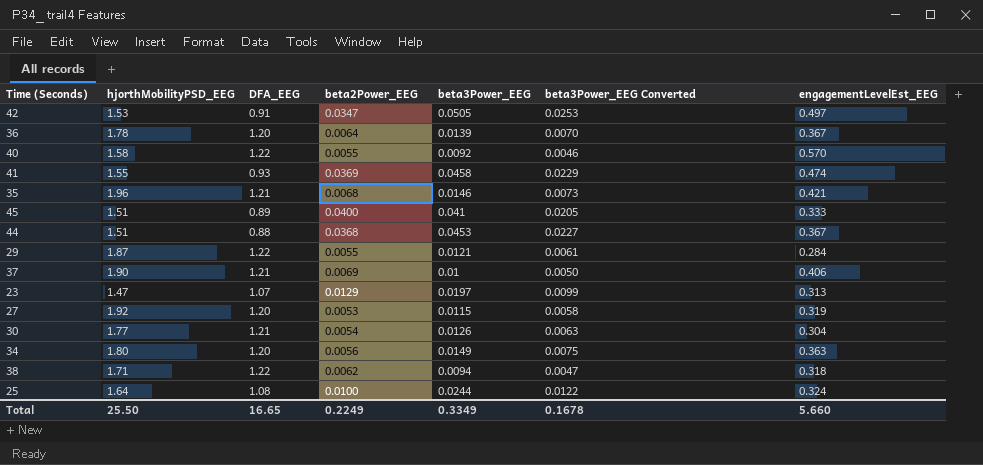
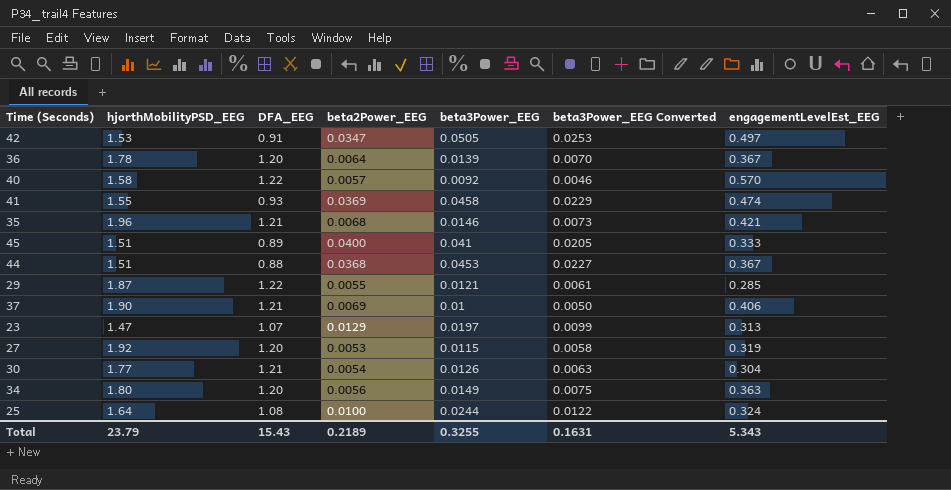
row 38: 1.71 | 1.22 | 0.0062 | 0.0094 | 0.0047 | 0.318 -> none
40 | beta2Power_EEG: 0.0055 -> 0.0057
29 | engagementLevelEst_EEG: 0.284 -> 0.285
Total | hjorthMobilityPSD_EEG: 25.50 -> 23.79
Total | DFA_EEG: 16.65 -> 15.43
Total | beta2Power_EEG: 0.2249 -> 0.2189
Total | beta3Power_EEG: 0.3349 -> 0.3255
Total | beta3Power_EEG Converted: 0.1678 -> 0.1631
Total | engagementLevelEst_EEG: 5.660 -> 5.343

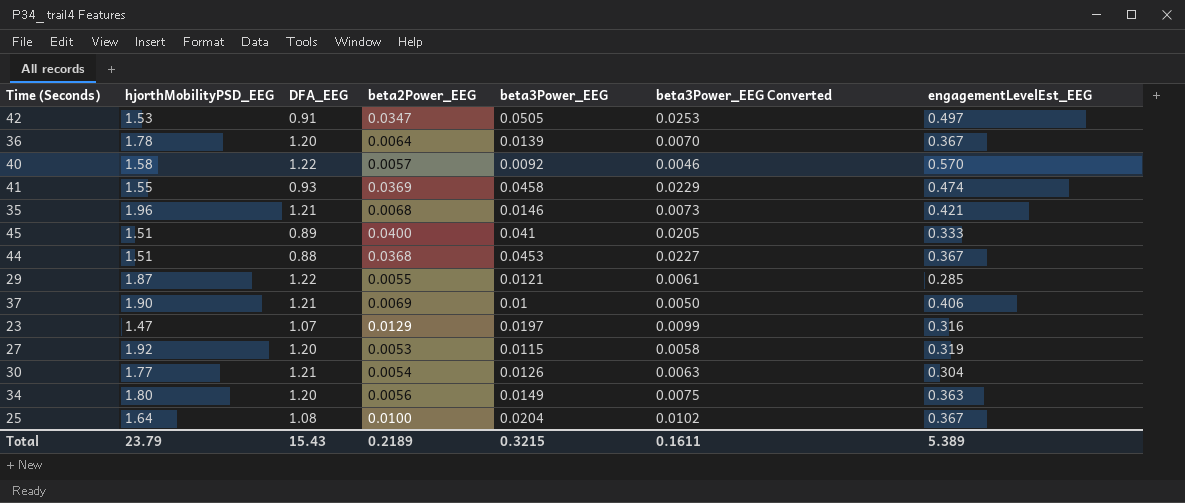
23 | engagementLevelEst_EEG: 0.313 -> 0.316
25 | beta3Power_EEG: 0.0244 -> 0.0204
25 | beta3Power_EEG Converted: 0.0122 -> 0.0102
25 | engagementLevelEst_EEG: 0.324 -> 0.367
Total | beta3Power_EEG: 0.3255 -> 0.3215
Total | beta3Power_EEG Converted: 0.1631 -> 0.1611
Total | engagementLevelEst_EEG: 5.343 -> 5.389

